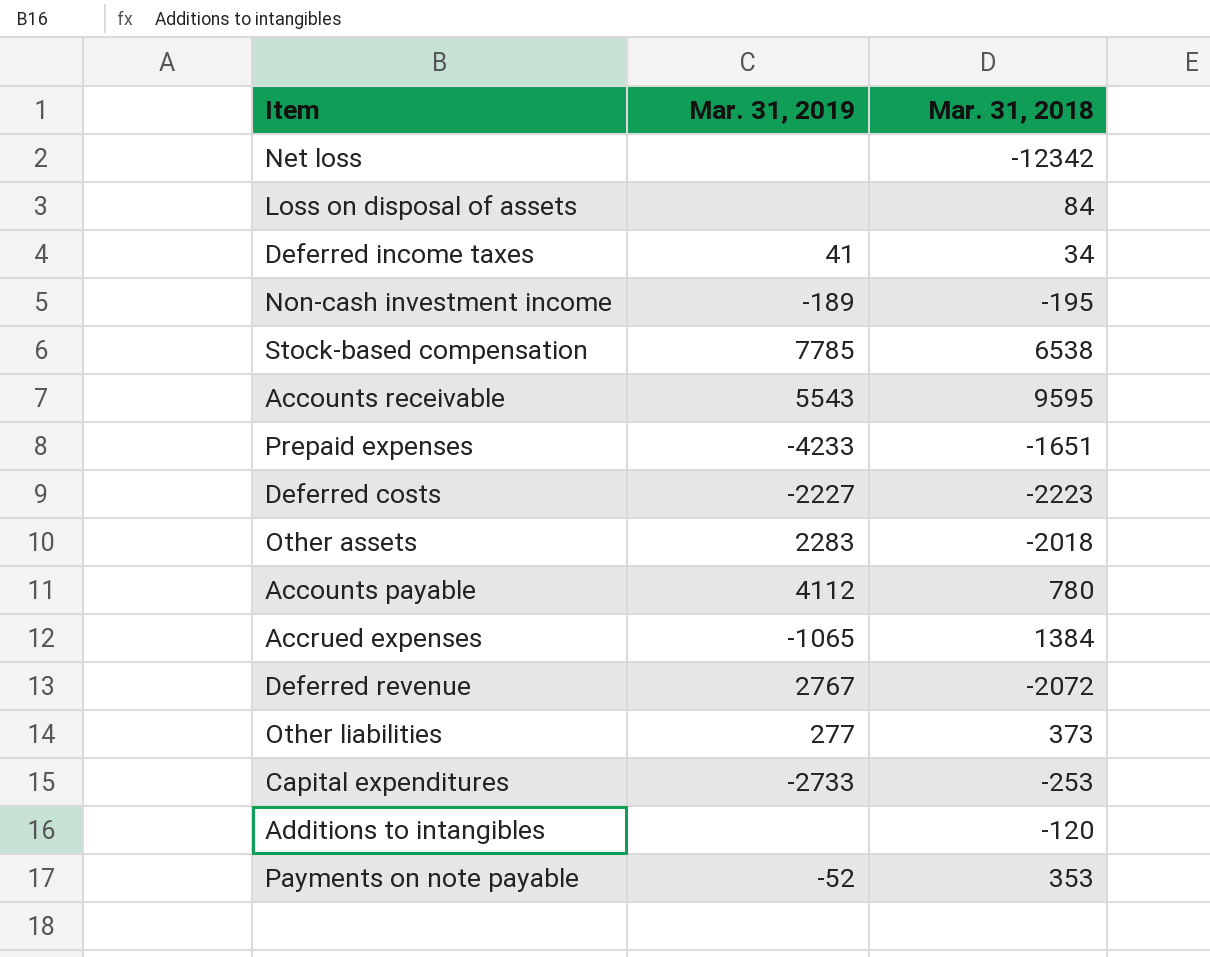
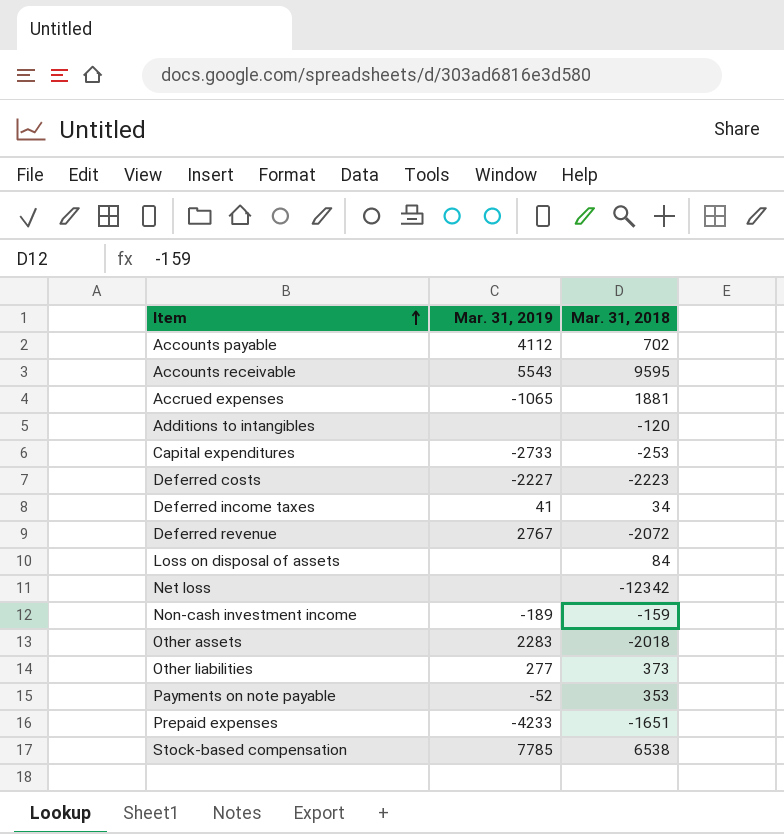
row order: none -> Item ascending
Accounts payable | Mar. 31, 2018: 780 -> 702
Accrued expenses | Mar. 31, 2018: 1384 -> 1881
Non-cash investment income | Mar. 31, 2018: -195 -> -159

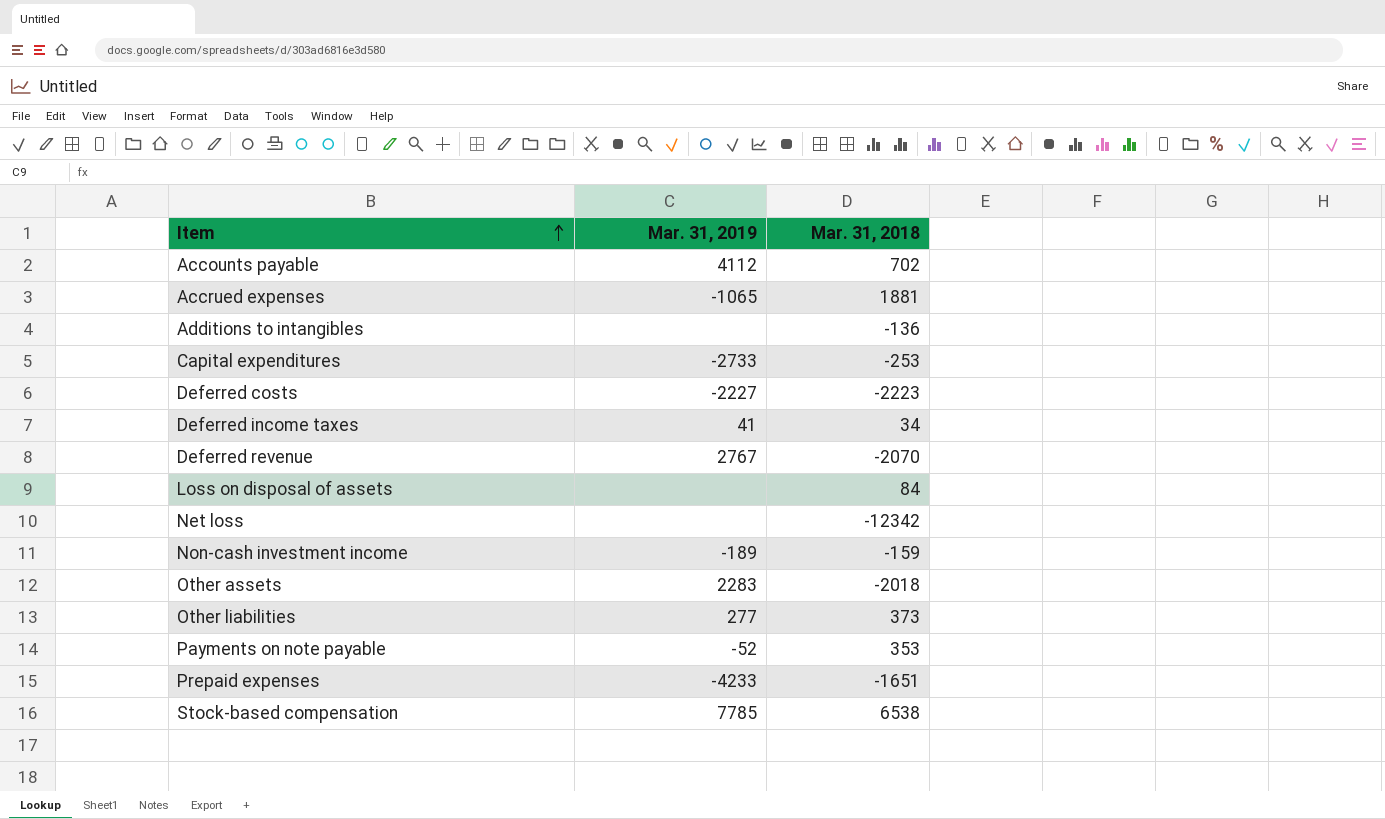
row Accounts receivable: 5543 | 9595 -> none
Additions to intangibles | Mar. 31, 2018: -120 -> -136
Deferred revenue | Mar. 31, 2018: -2072 -> -2070

